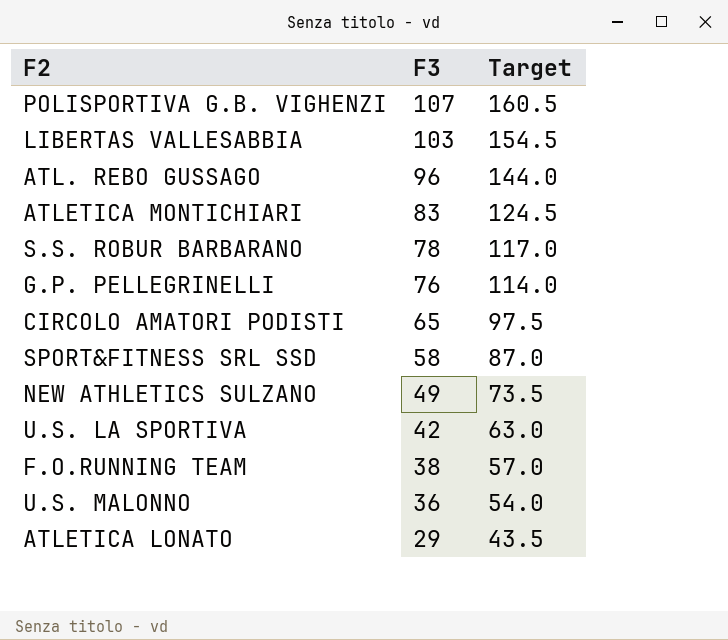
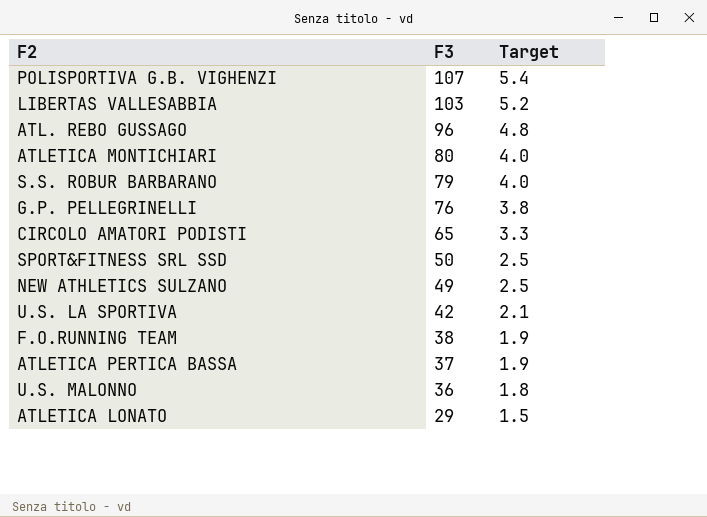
column Target | formula: [F3] * 1.5 -> [F3] * 0.05
ATLETICA MONTICHIARI | F3: 83 -> 80
S.S. ROBUR BARBARANO | F3: 78 -> 79
SPORT&FITNESS SRL SSD | F3: 58 -> 50
row ATLETICA PERTICA BASSA: none -> 37 | 1.9

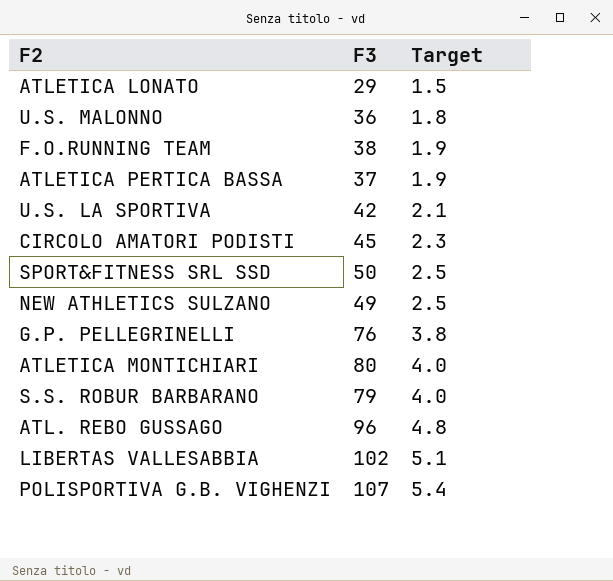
row order: F3 descending -> Target ascending
CIRCOLO AMATORI PODISTI | F3: 65 -> 45
CIRCOLO AMATORI PODISTI | Target: 3.3 -> 2.3
LIBERTAS VALLESABBIA | F3: 103 -> 102
LIBERTAS VALLESABBIA | Target: 5.2 -> 5.1

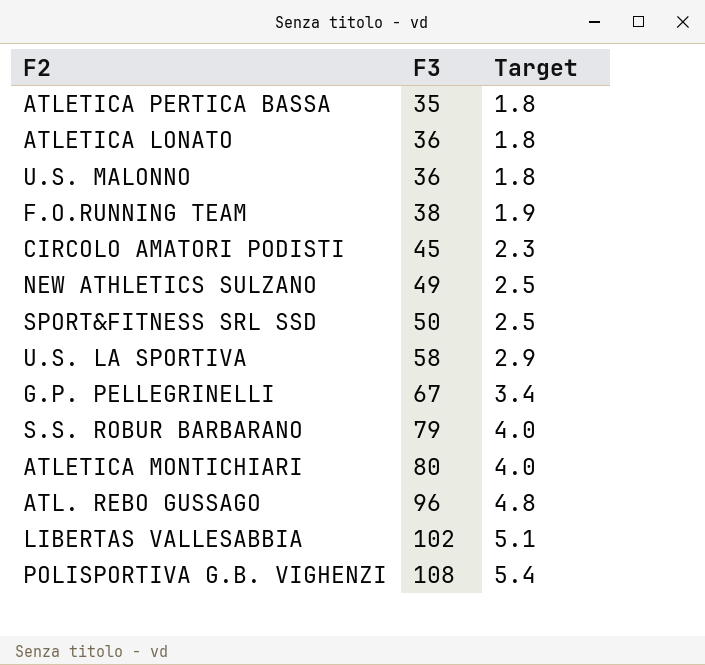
row order: Target ascending -> F3 ascending
ATLETICA PERTICA BASSA | F3: 37 -> 35
ATLETICA PERTICA BASSA | Target: 1.9 -> 1.8
ATLETICA LONATO | F3: 29 -> 36
ATLETICA LONATO | Target: 1.5 -> 1.8
U.S. LA SPORTIVA | F3: 42 -> 58
U.S. LA SPORTIVA | Target: 2.1 -> 2.9
G.P. PELLEGRINELLI | F3: 76 -> 67
G.P. PELLEGRINELLI | Target: 3.8 -> 3.4
POLISPORTIVA G.B. VIGHENZI | F3: 107 -> 108

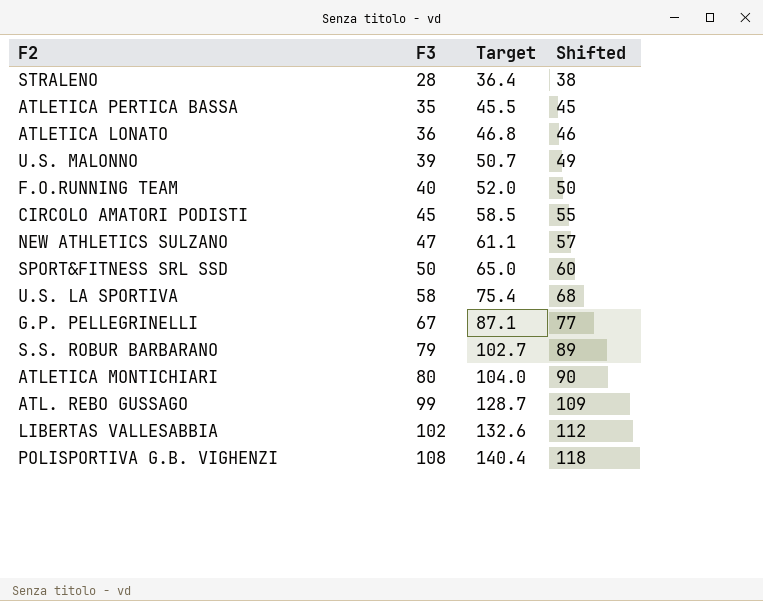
column Target | formula: [F3] * 0.05 -> [F3] * 1.3
column Shifted | formula: none -> [F3] + 10
row STRALENO: none -> 28 | 36.4 | 38
U.S. MALONNO | F3: 36 -> 39
F.O.RUNNING TEAM | F3: 38 -> 40
NEW ATHLETICS SULZANO | F3: 49 -> 47
ATL. REBO GUSSAGO | F3: 96 -> 99

